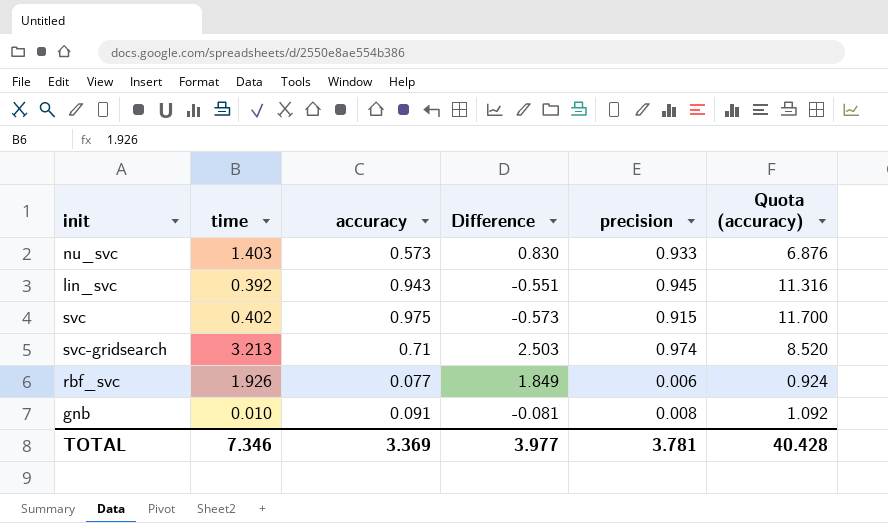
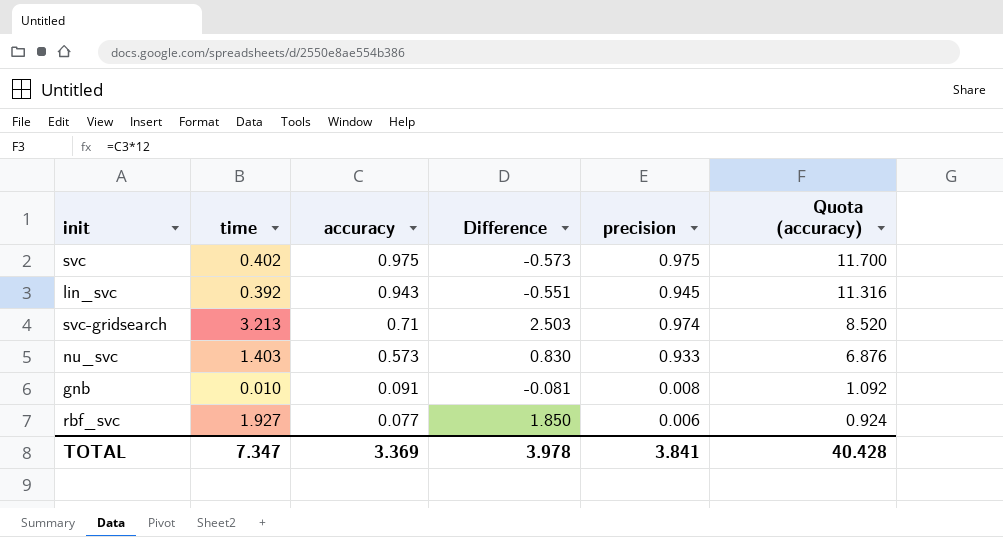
row order: none -> accuracy descending
svc | precision: 0.915 -> 0.975
rbf_svc | time: 1.926 -> 1.927
rbf_svc | Difference: 1.849 -> 1.850
TOTAL | time: 7.346 -> 7.347
TOTAL | Difference: 3.977 -> 3.978
TOTAL | precision: 3.781 -> 3.841

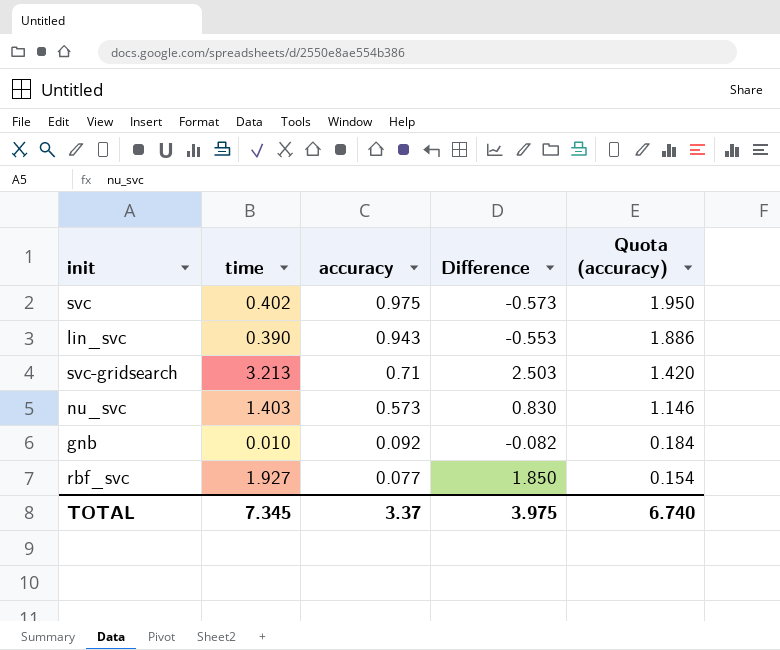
column precision | position: 5 -> none
column Quota (accuracy) | formula: [accuracy] * 12 -> [accuracy] * 2
lin_svc | time: 0.392 -> 0.390
lin_svc | Difference: -0.551 -> -0.553
gnb | accuracy: 0.091 -> 0.092
gnb | Difference: -0.081 -> -0.082
TOTAL | time: 7.347 -> 7.345
TOTAL | accuracy: 3.369 -> 3.37
TOTAL | Difference: 3.978 -> 3.975
TOTAL | Quota (accuracy): 40.428 -> 6.740

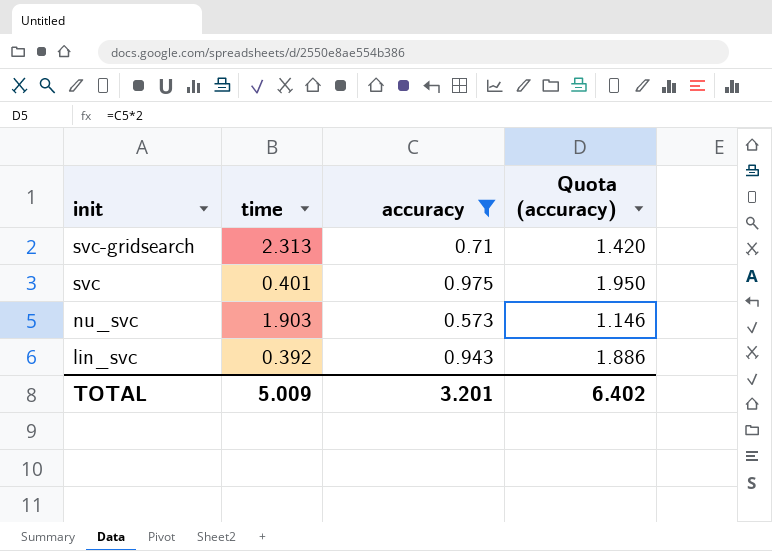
filter: none -> accuracy >= 0.573
row order: accuracy descending -> init descending
column Difference | formula: [time] - [accuracy] -> none
svc-gridsearch | time: 3.213 -> 2.313
svc | time: 0.402 -> 0.401
nu_svc | time: 1.403 -> 1.903
lin_svc | time: 0.390 -> 0.392
TOTAL | time: 7.345 -> 5.009
TOTAL | accuracy: 3.37 -> 3.201
TOTAL | Quota (accuracy): 6.740 -> 6.402

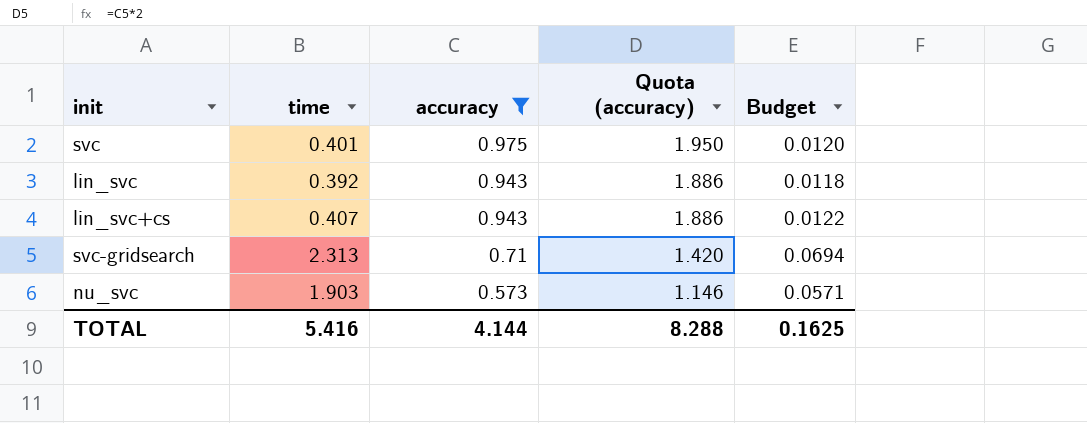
row order: init descending -> accuracy descending
column Budget | formula: none -> [time] * 0.03
row lin_svc+cs: none -> 0.407 | 0.943 | 1.886 | 0.0122
TOTAL | time: 5.009 -> 5.416
TOTAL | accuracy: 3.201 -> 4.144
TOTAL | Quota (accuracy): 6.402 -> 8.288

